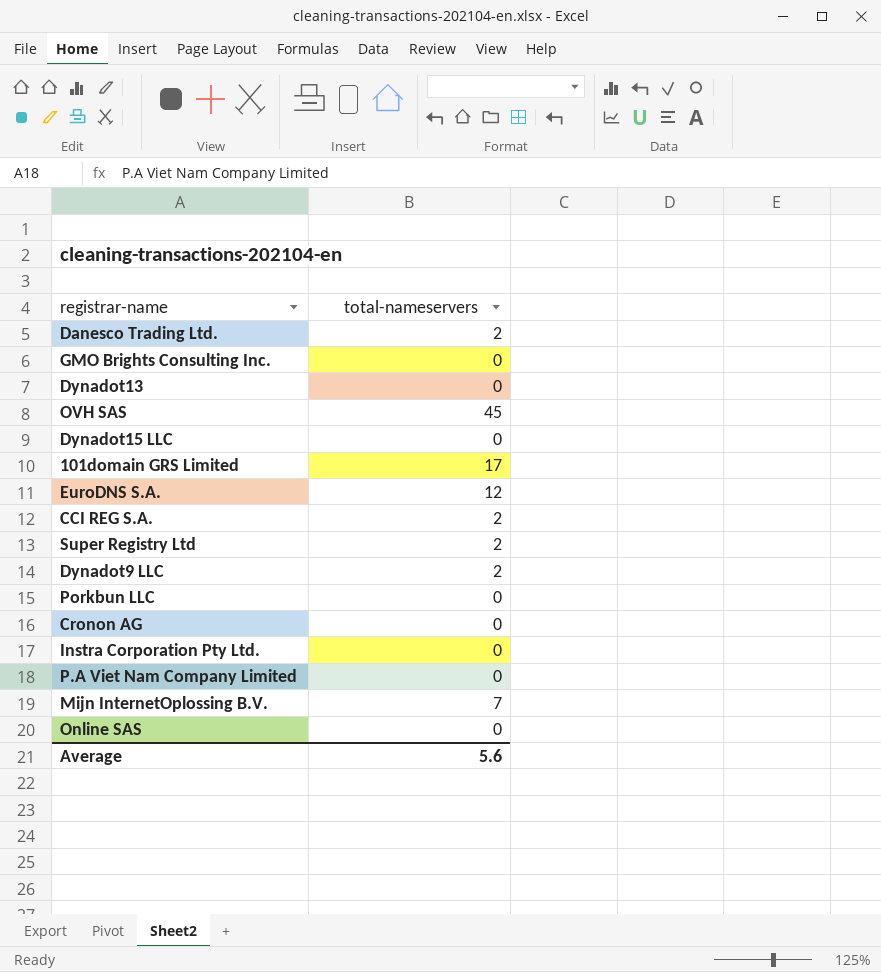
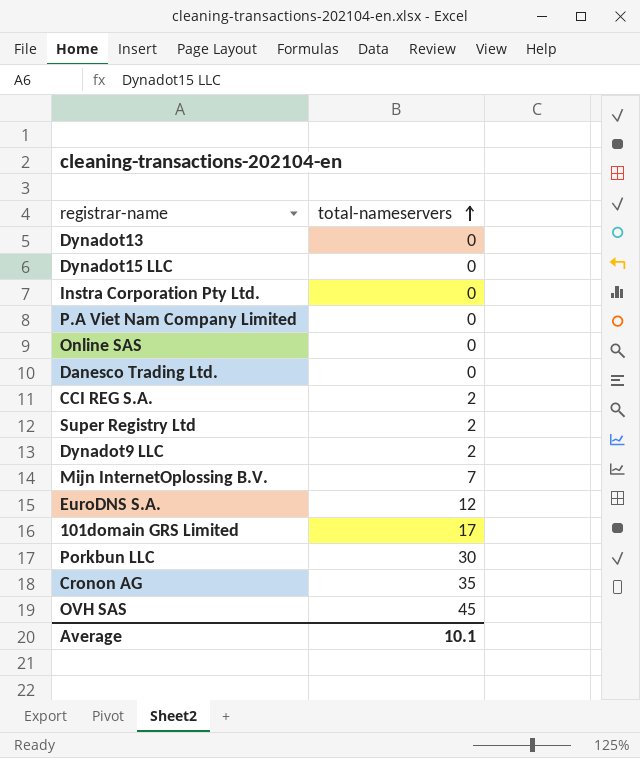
row order: none -> total-nameservers ascending
row GMO Brights Consulting Inc.: 0 -> none
Danesco Trading Ltd. | total-nameservers: 2 -> 0
Porkbun LLC | total-nameservers: 0 -> 30
Cronon AG | total-nameservers: 0 -> 35
Average | total-nameservers: 5.6 -> 10.1

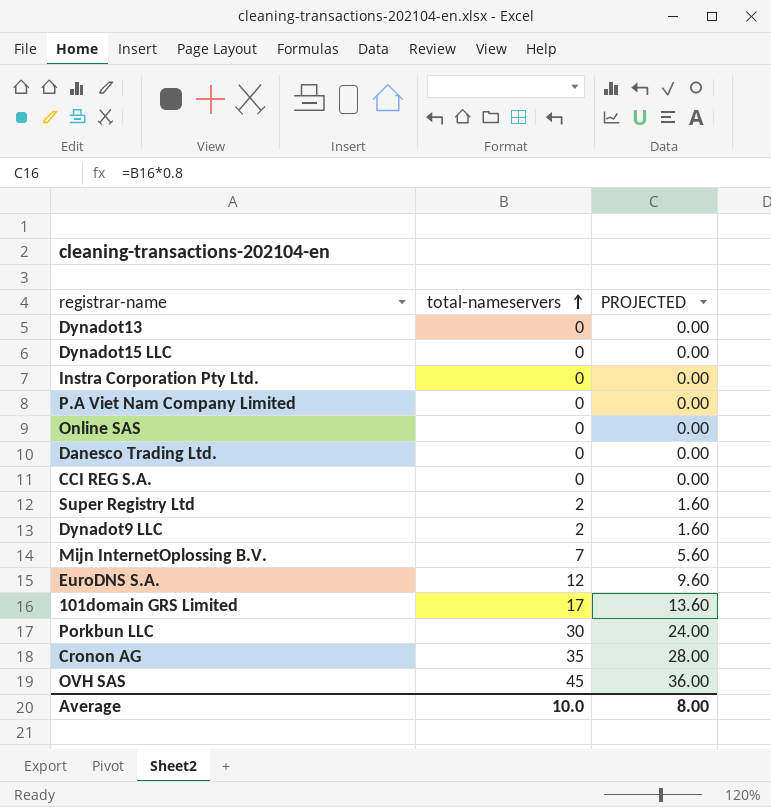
column PROJECTED | formula: none -> [total-nameservers] * 0.8
CCI REG S.A. | total-nameservers: 2 -> 0
Average | total-nameservers: 10.1 -> 10.0

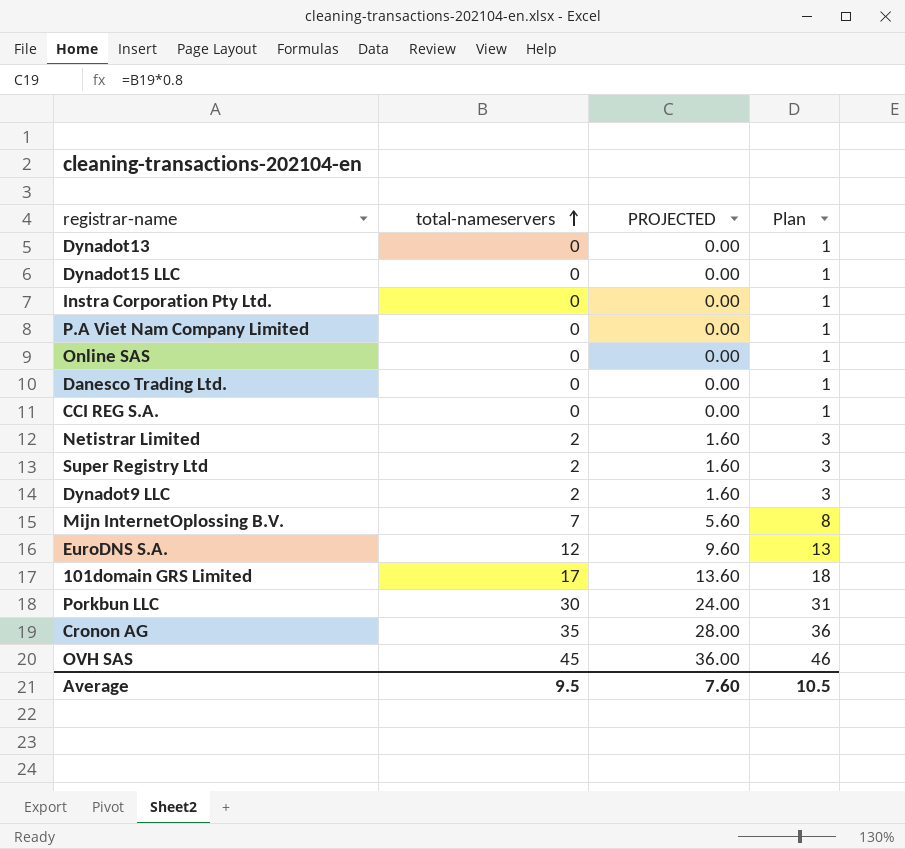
column Plan | formula: none -> [total-nameservers] + 1
row Netistrar Limited: none -> 2 | 1.60 | 3
Average | total-nameservers: 10.0 -> 9.5
Average | PROJECTED: 8.00 -> 7.60

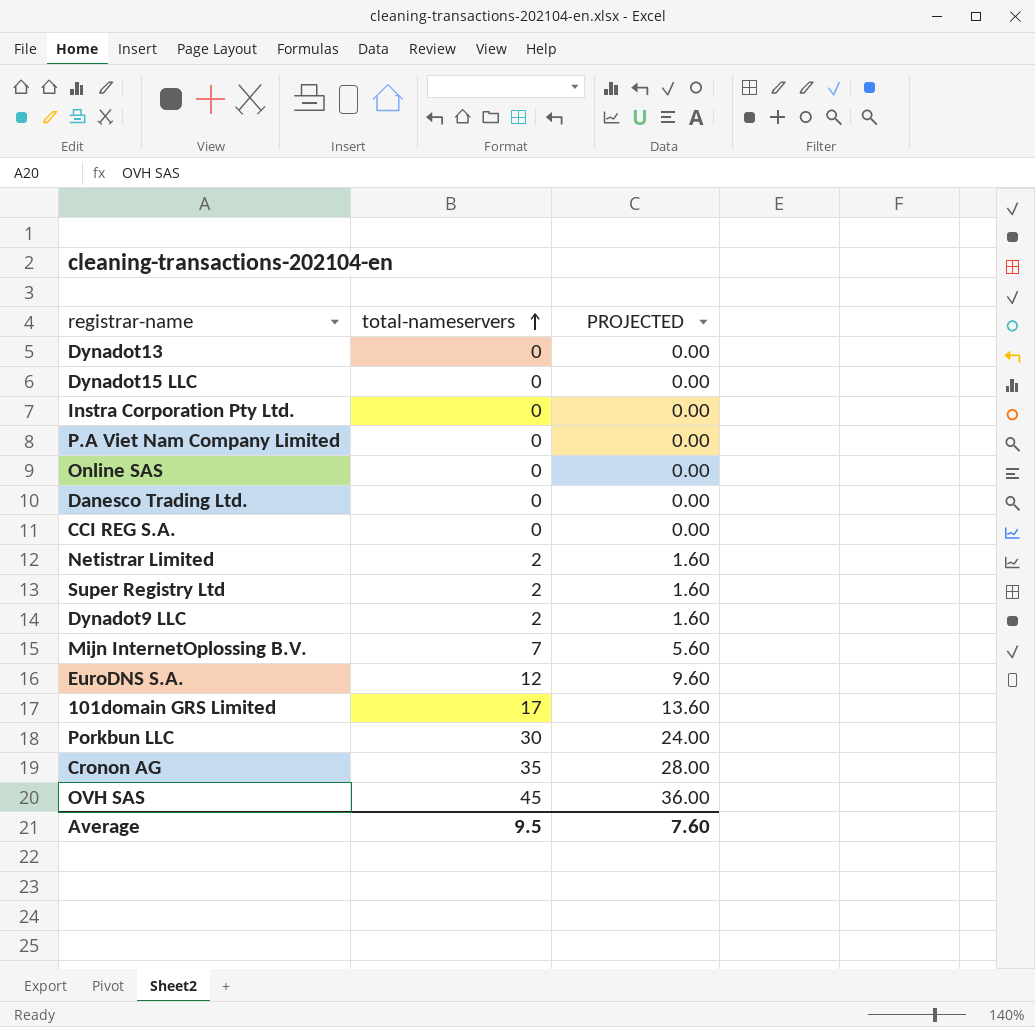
column Plan | formula: [total-nameservers] + 1 -> none

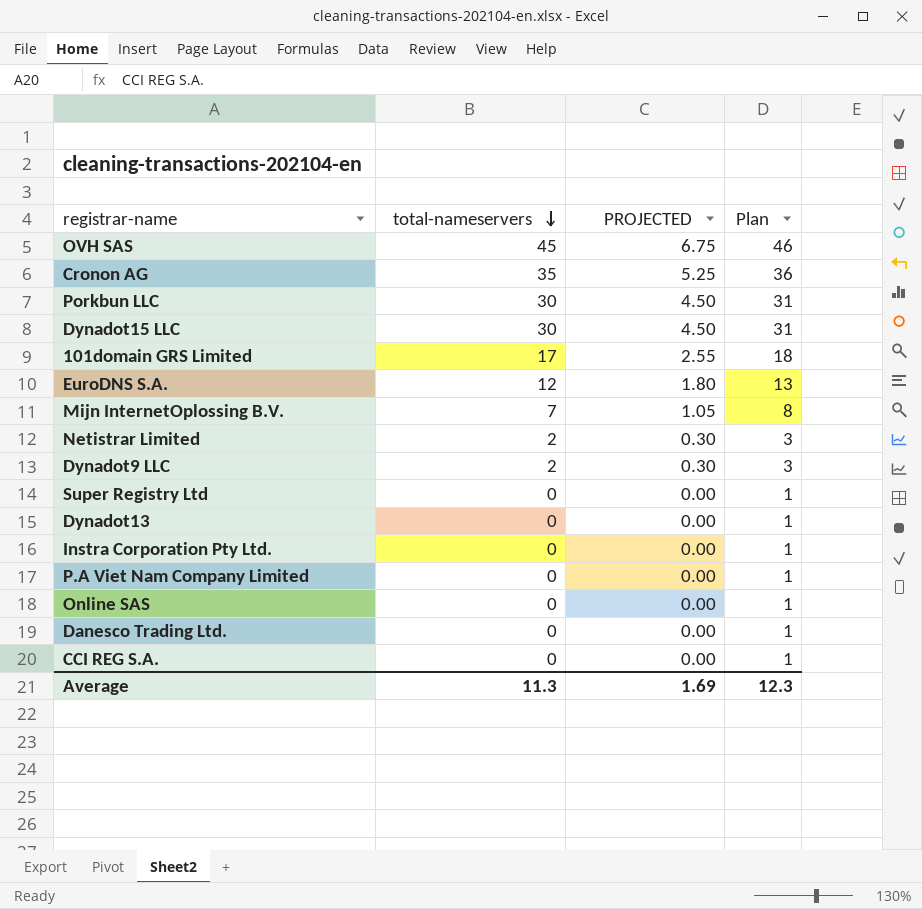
row order: total-nameservers ascending -> total-nameservers descending
column PROJECTED | formula: [total-nameservers] * 0.8 -> [total-nameservers] * 0.15
column Plan | formula: none -> [total-nameservers] + 1
Dynadot15 LLC | total-nameservers: 0 -> 30
Super Registry Ltd | total-nameservers: 2 -> 0
Average | total-nameservers: 9.5 -> 11.3
Average | PROJECTED: 7.60 -> 1.69

